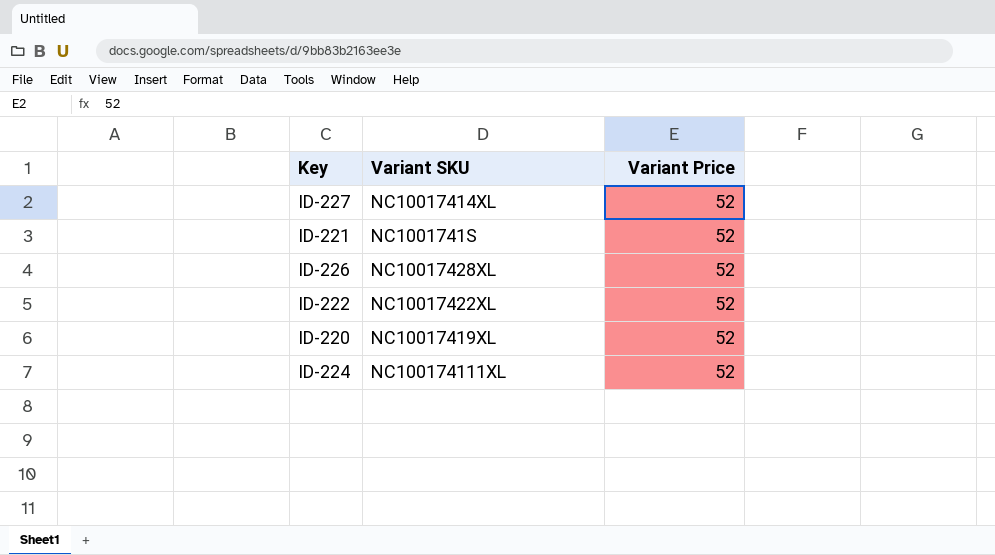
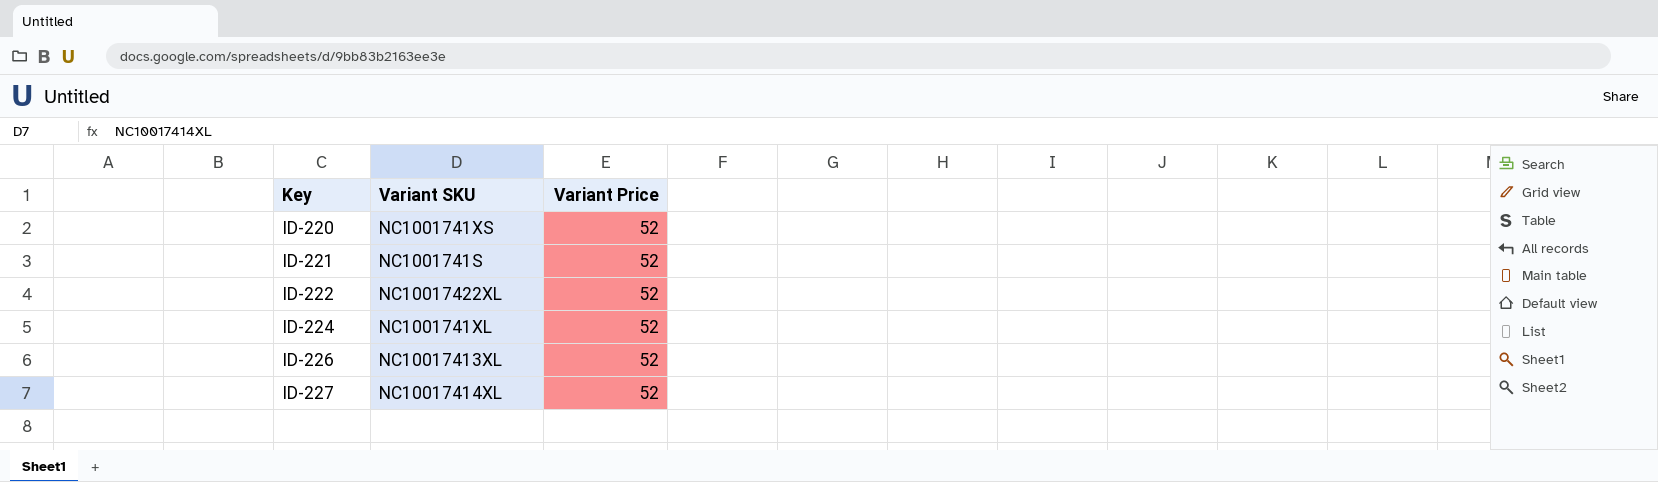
row order: none -> Key ascending
ID-220 | Variant SKU: NC10017419XL -> NC1001741XS
ID-224 | Variant SKU: NC100174111XL -> NC1001741XL
ID-226 | Variant SKU: NC10017428XL -> NC10017413XL

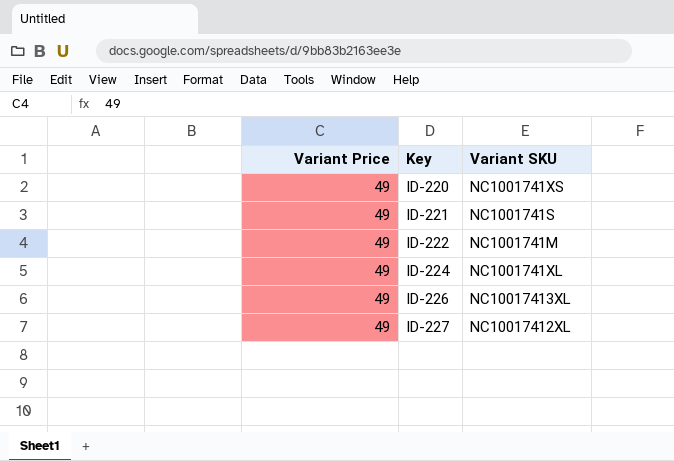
column Variant Price | position: 3 -> 1
ID-220 | Variant Price: 52 -> 49
ID-221 | Variant Price: 52 -> 49
ID-222 | Variant Price: 52 -> 49
ID-222 | Variant SKU: NC10017422XL -> NC1001741M
ID-224 | Variant Price: 52 -> 49
ID-226 | Variant Price: 52 -> 49
ID-227 | Variant Price: 52 -> 49
ID-227 | Variant SKU: NC10017414XL -> NC10017412XL

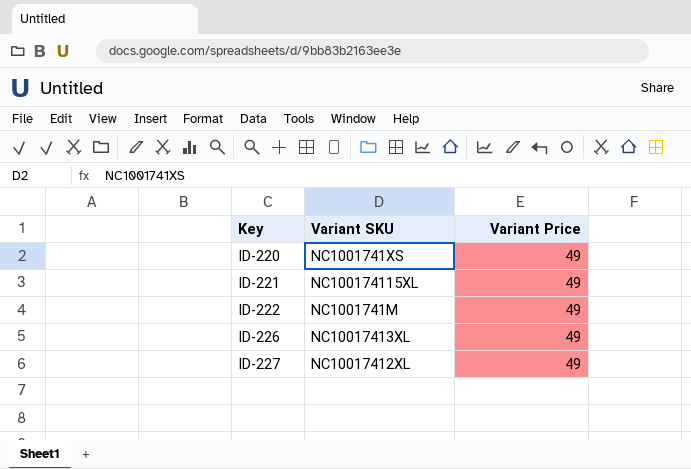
column Variant Price | position: 1 -> 3
row ID-224: 49 | NC1001741XL -> none
ID-221 | Variant SKU: NC1001741S -> NC100174115XL

